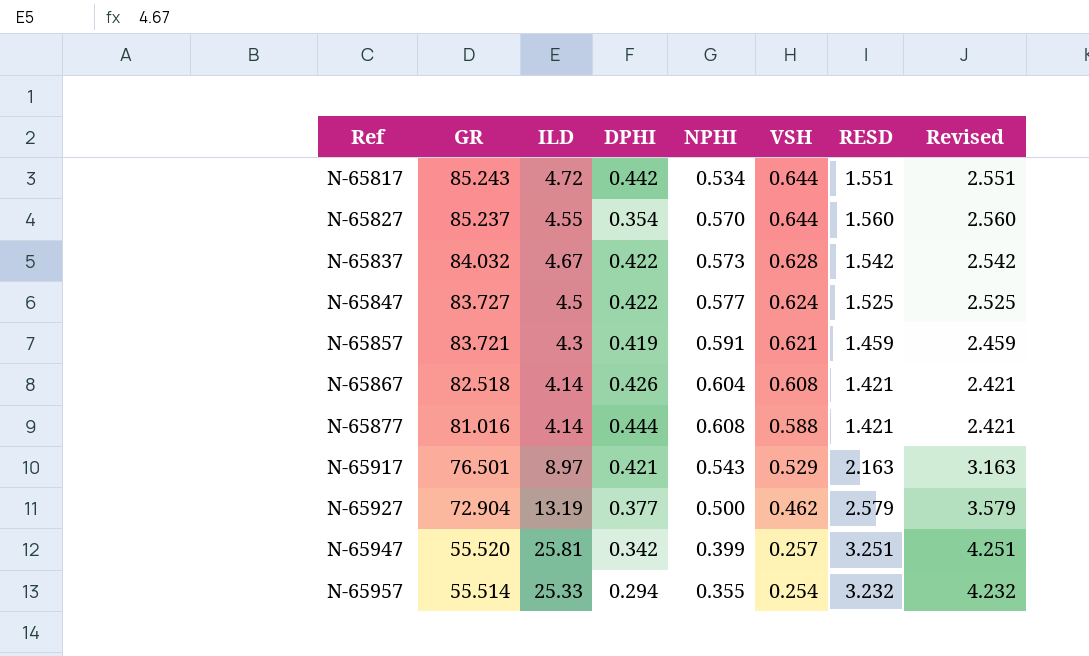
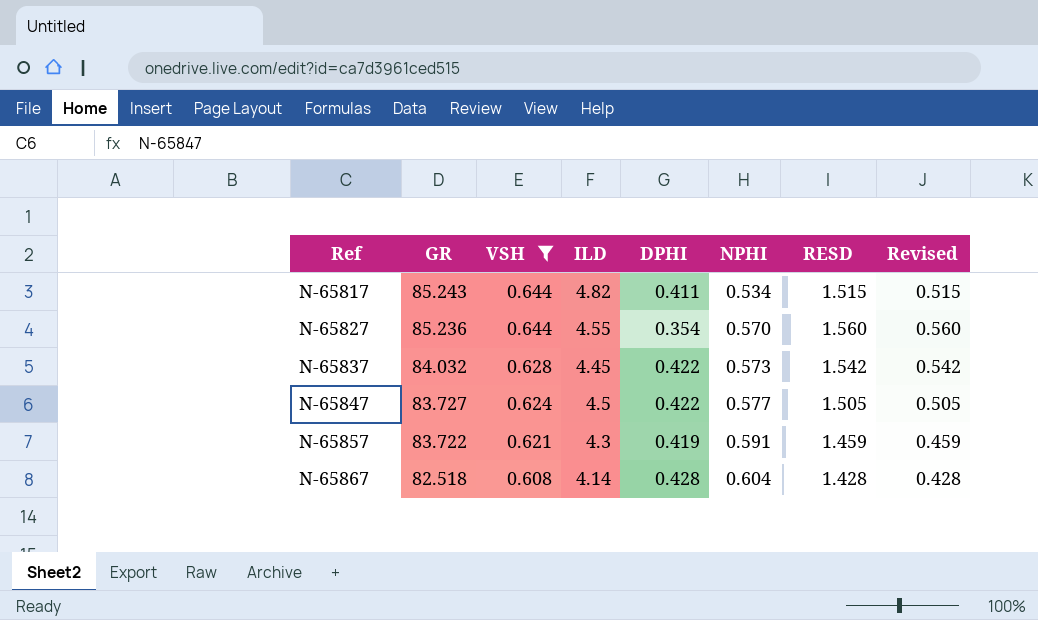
filter: none -> VSH >= 0.608
column VSH | position: 6 -> 3
column Revised | formula: [RESD] + 1 -> [RESD] - 1
N-65817 | ILD: 4.72 -> 4.82
N-65817 | DPHI: 0.442 -> 0.411
N-65817 | RESD: 1.551 -> 1.515
N-65827 | GR: 85.237 -> 85.236
N-65837 | ILD: 4.67 -> 4.45
N-65847 | RESD: 1.525 -> 1.505
N-65857 | GR: 83.721 -> 83.722
N-65867 | DPHI: 0.426 -> 0.428
N-65867 | RESD: 1.421 -> 1.428

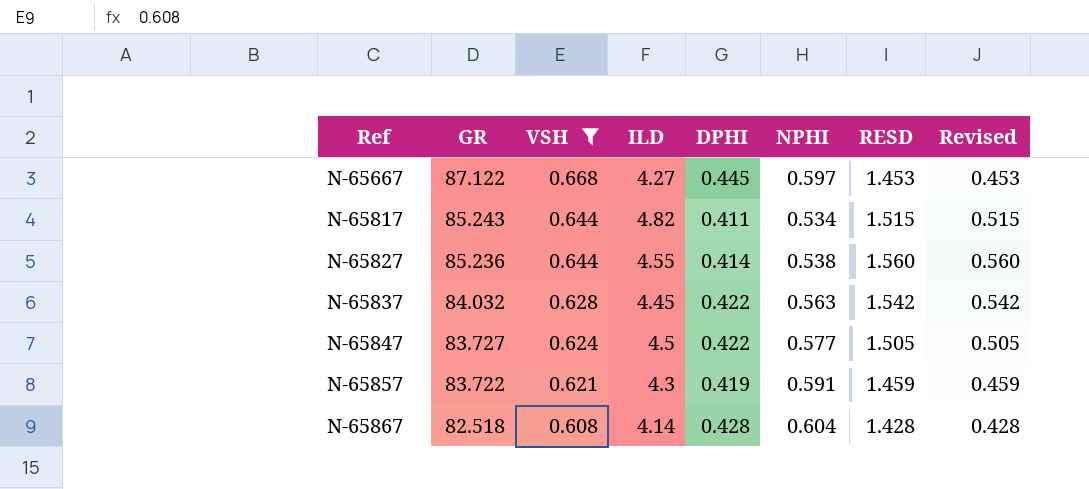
row N-65667: none -> 87.122 | 0.668 | 4.27 | 0.445 | 0.597 | 1.453 | 0.453
N-65827 | DPHI: 0.354 -> 0.414
N-65827 | NPHI: 0.570 -> 0.538
N-65837 | NPHI: 0.573 -> 0.563

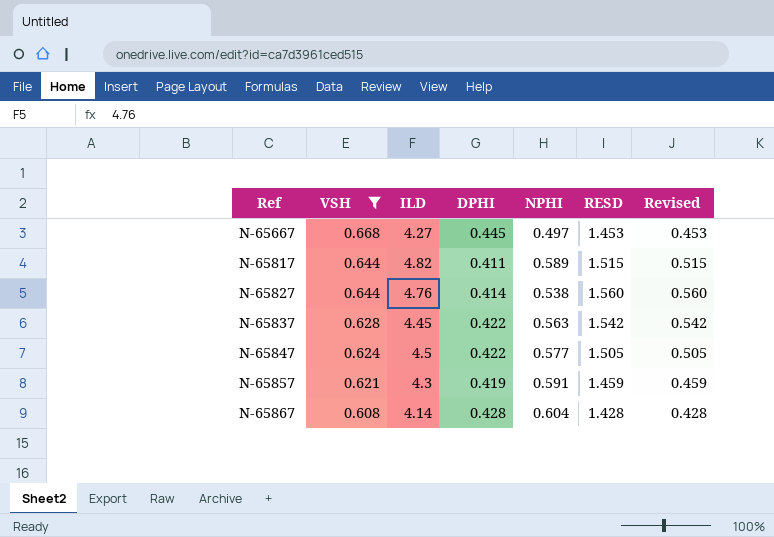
column GR | position: 2 -> none
N-65667 | NPHI: 0.597 -> 0.497
N-65817 | NPHI: 0.534 -> 0.589
N-65827 | ILD: 4.55 -> 4.76

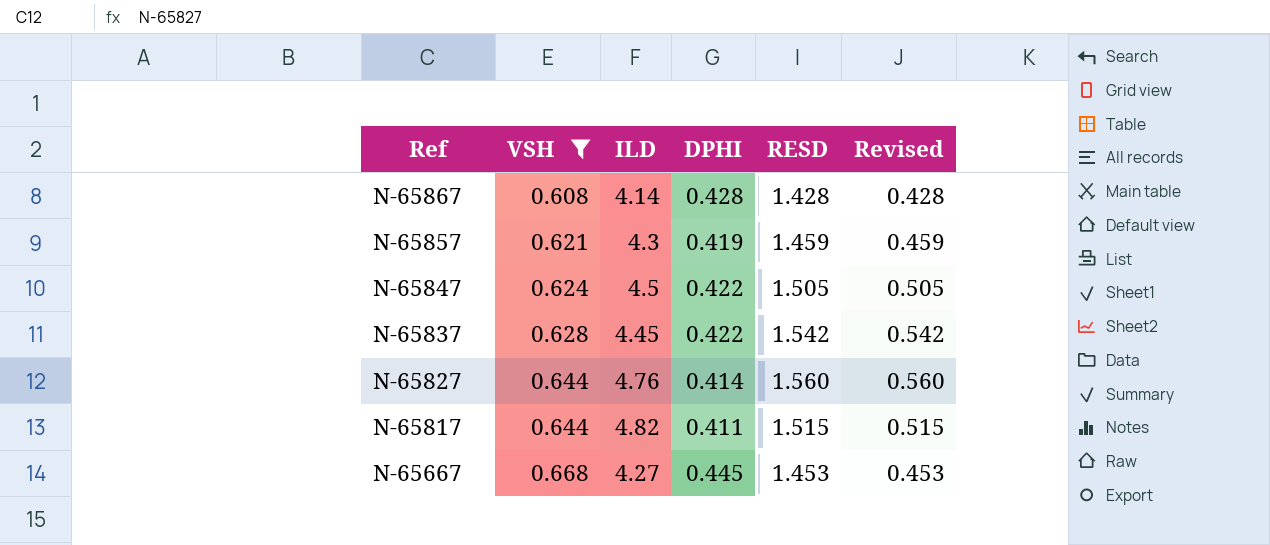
row order: Ref ascending -> Ref descending
column NPHI | position: 5 -> none

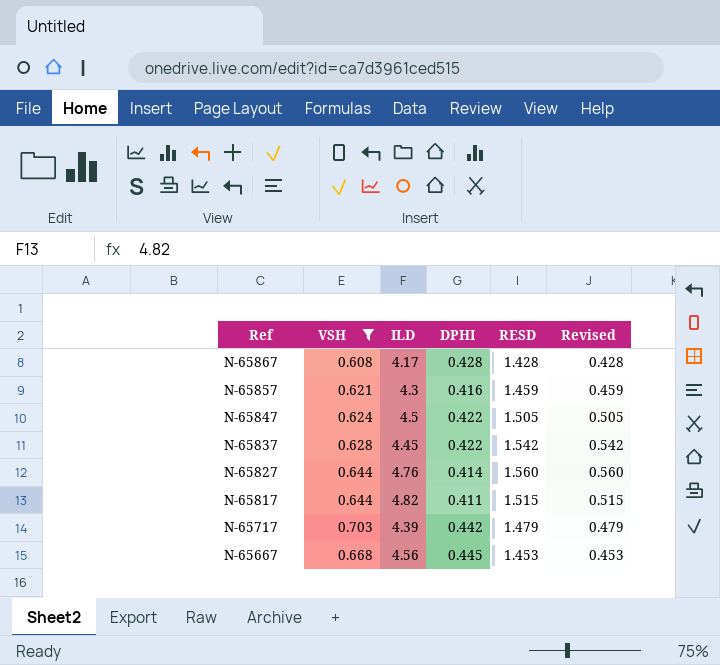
N-65867 | ILD: 4.14 -> 4.17
N-65857 | DPHI: 0.419 -> 0.416
row N-65717: none -> 0.703 | 4.39 | 0.442 | 1.479 | 0.479
N-65667 | ILD: 4.27 -> 4.56

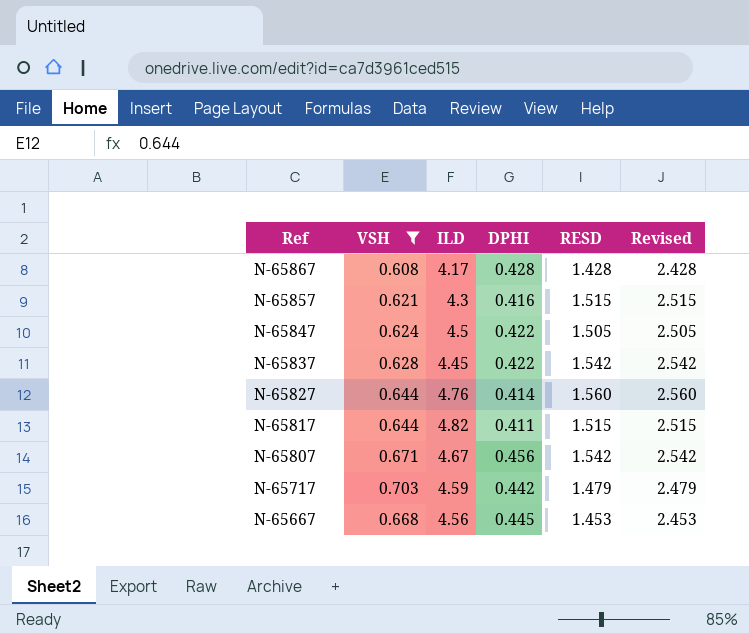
column Revised | formula: [RESD] - 1 -> [RESD] + 1
N-65857 | RESD: 1.459 -> 1.515
row N-65807: none -> 0.671 | 4.67 | 0.456 | 1.542 | 2.542
N-65717 | ILD: 4.39 -> 4.59

